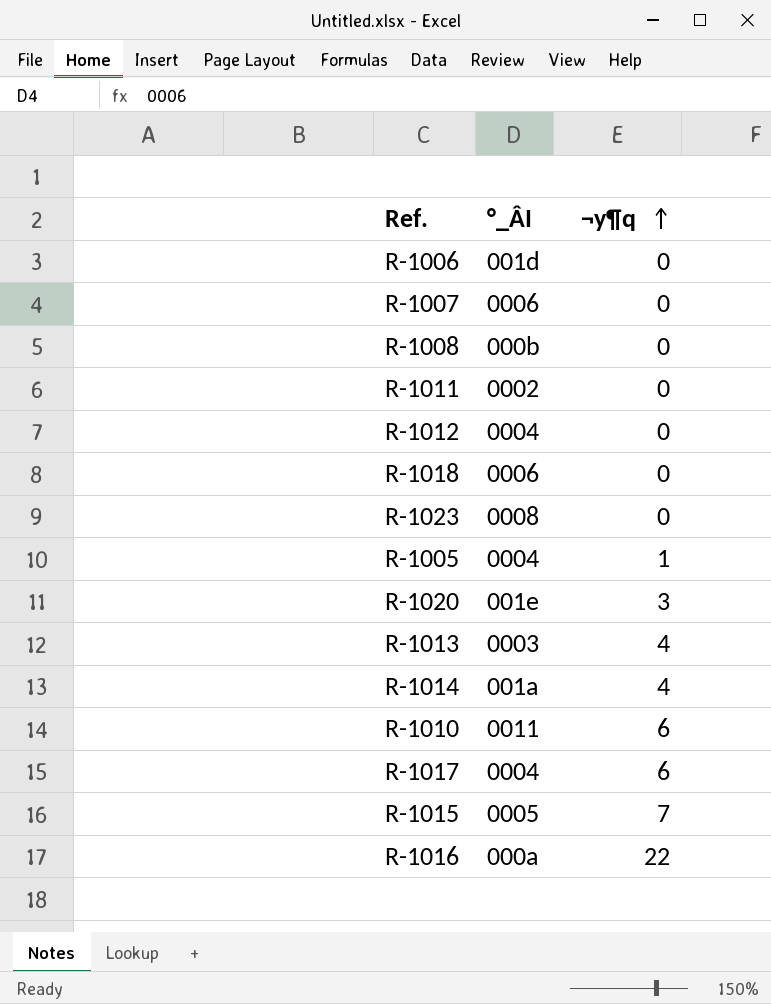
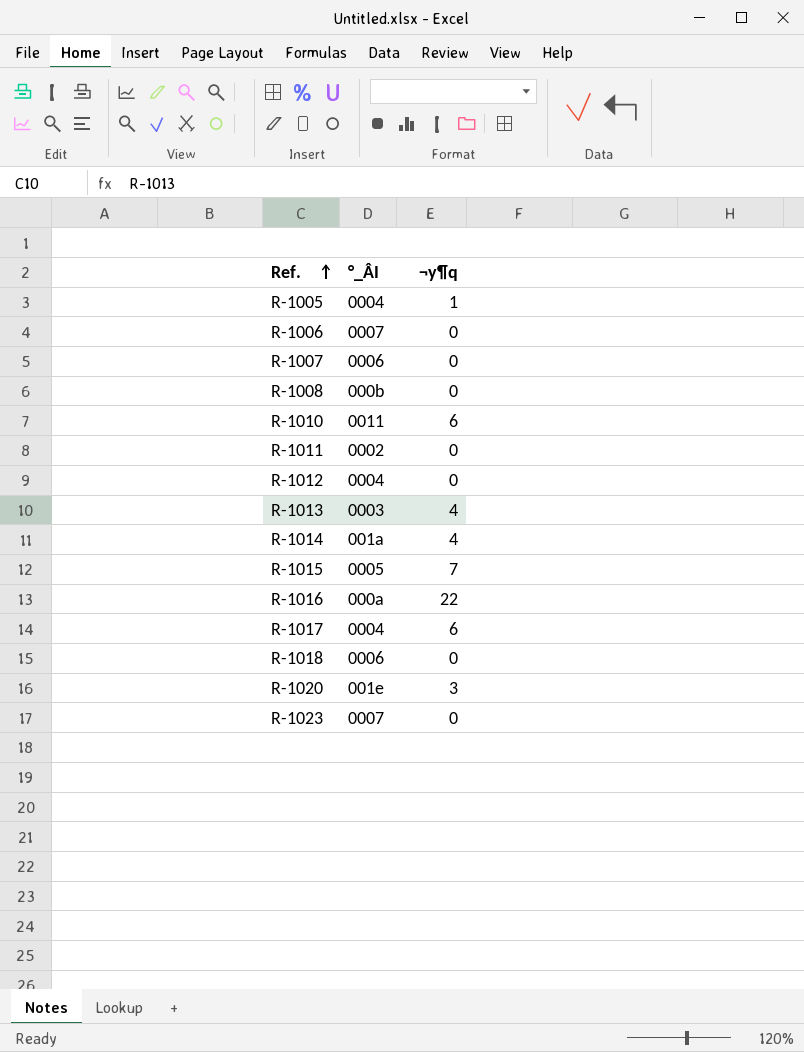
row order: ¬y¶q ascending -> Ref. ascending
R-1006 | °_ÂI: 001d -> 0007
R-1023 | °_ÂI: 0008 -> 0007

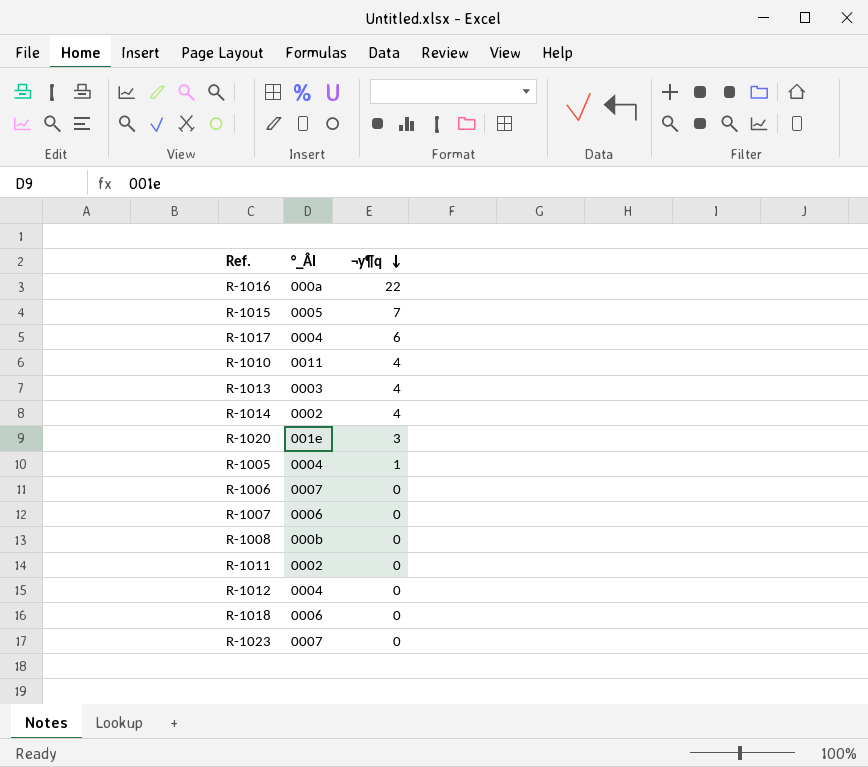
row order: Ref. ascending -> ¬y¶q descending
R-1010 | ¬y¶q: 6 -> 4
R-1014 | °_ÂI: 001a -> 0002

